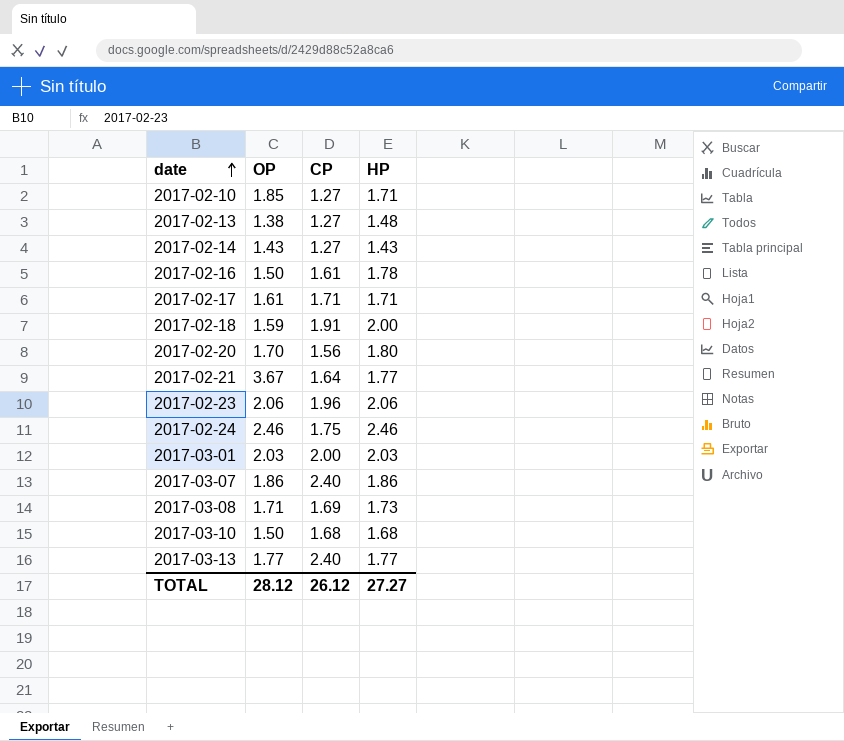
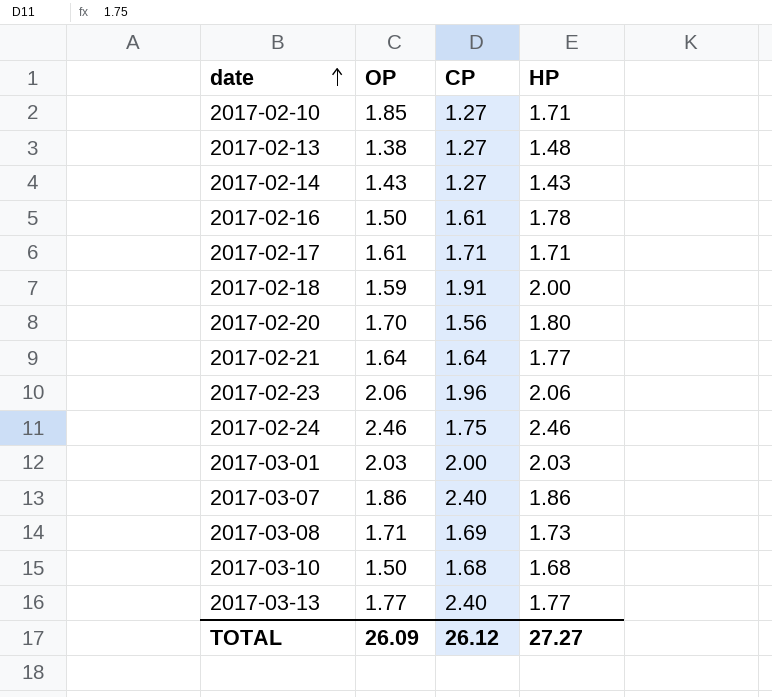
2017-02-21 | OP: 3.67 -> 1.64
TOTAL | OP: 28.12 -> 26.09

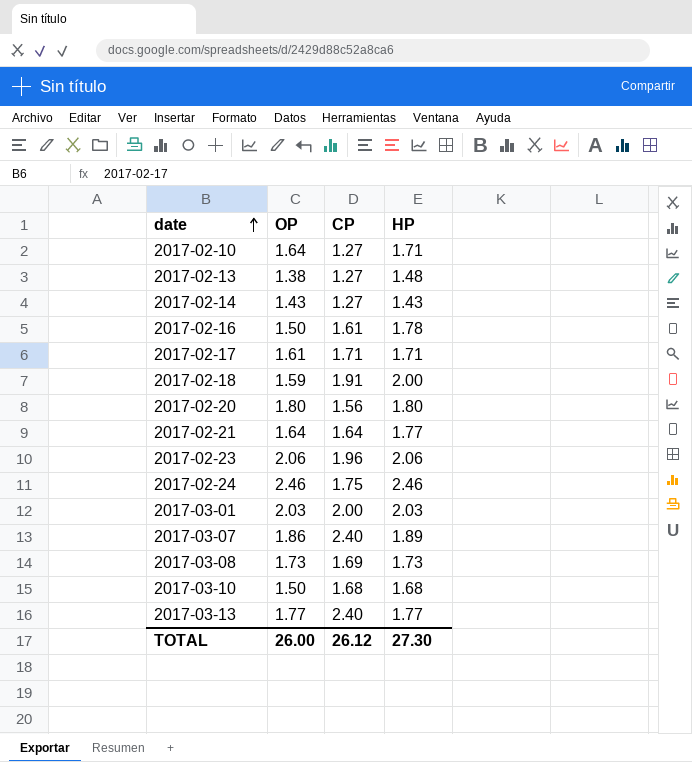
2017-02-10 | OP: 1.85 -> 1.64
2017-02-20 | OP: 1.70 -> 1.80
2017-03-07 | HP: 1.86 -> 1.89
2017-03-08 | OP: 1.71 -> 1.73
TOTAL | OP: 26.09 -> 26.00
TOTAL | HP: 27.27 -> 27.30

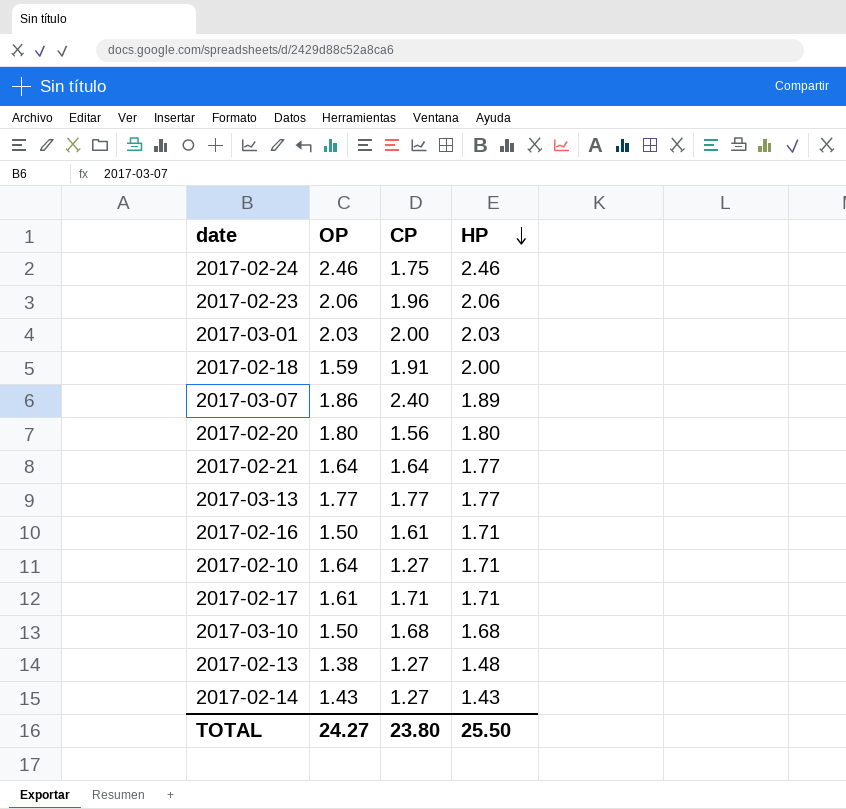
row order: date ascending -> HP descending
row 2017-03-08: 1.73 | 1.69 | 1.73 -> none
2017-03-13 | CP: 2.40 -> 1.77
2017-02-16 | HP: 1.78 -> 1.71
TOTAL | OP: 26.00 -> 24.27
TOTAL | CP: 26.12 -> 23.80
TOTAL | HP: 27.30 -> 25.50

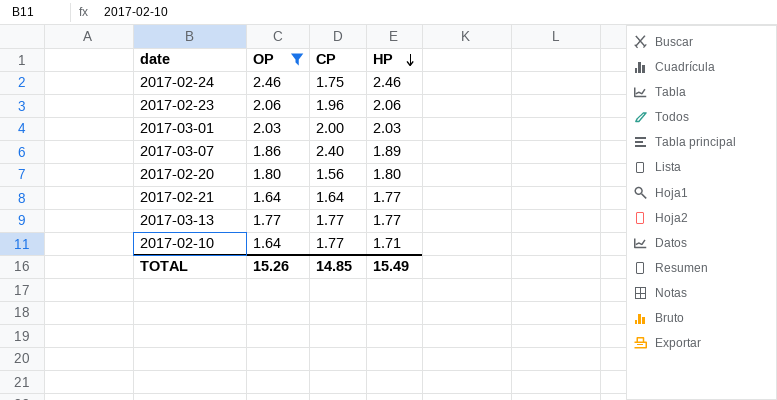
filter: none -> OP >= 1.64
2017-02-10 | CP: 1.27 -> 1.77
TOTAL | OP: 24.27 -> 15.26
TOTAL | CP: 23.80 -> 14.85
TOTAL | HP: 25.50 -> 15.49

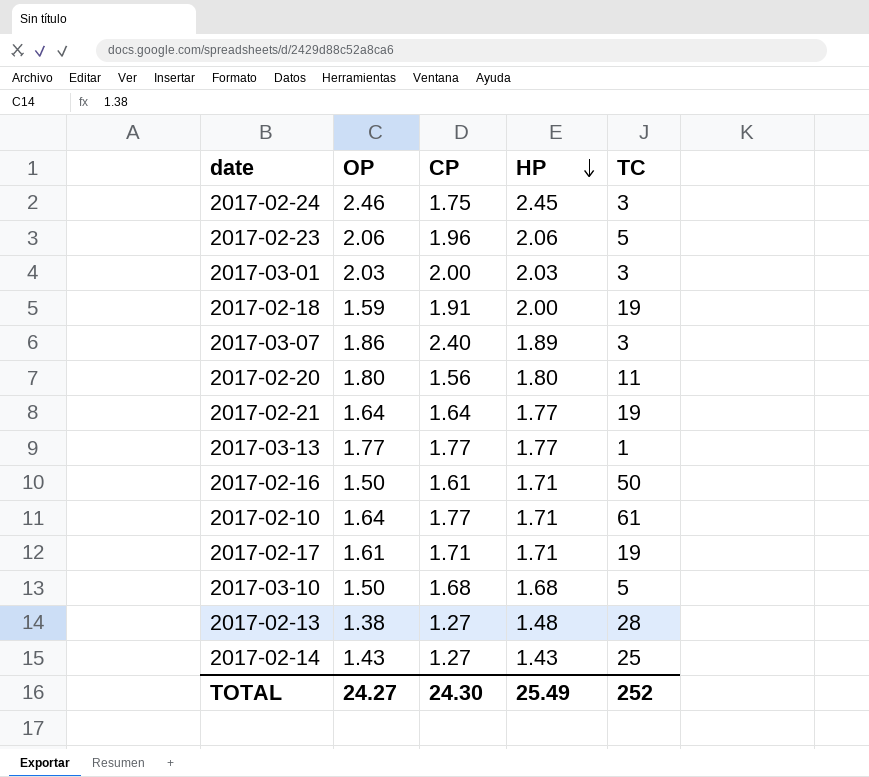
filter: OP >= 1.64 -> none
column TC | position: none -> 5
2017-02-24 | HP: 2.46 -> 2.45
TOTAL | OP: 15.26 -> 24.27
TOTAL | CP: 14.85 -> 24.30
TOTAL | HP: 15.49 -> 25.49

